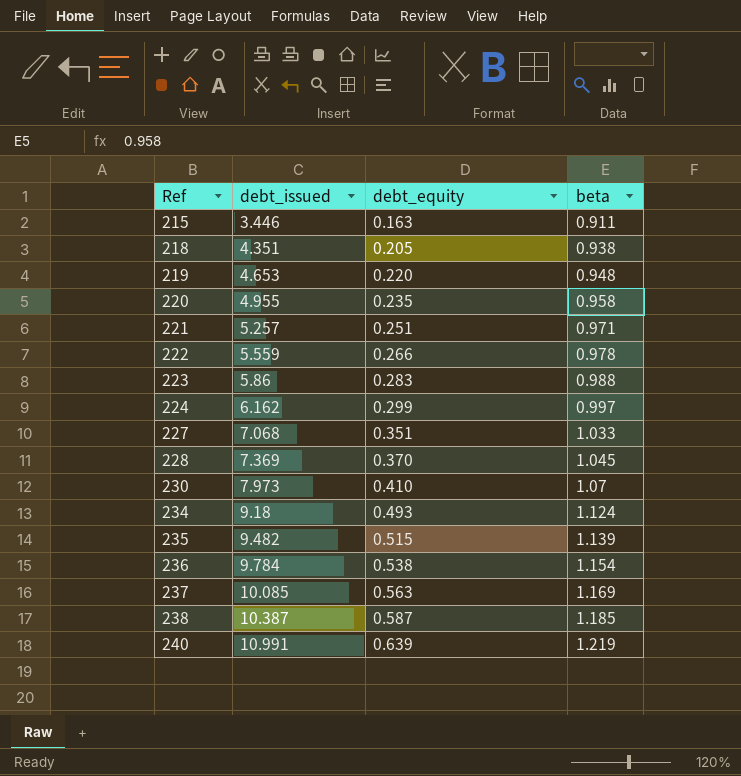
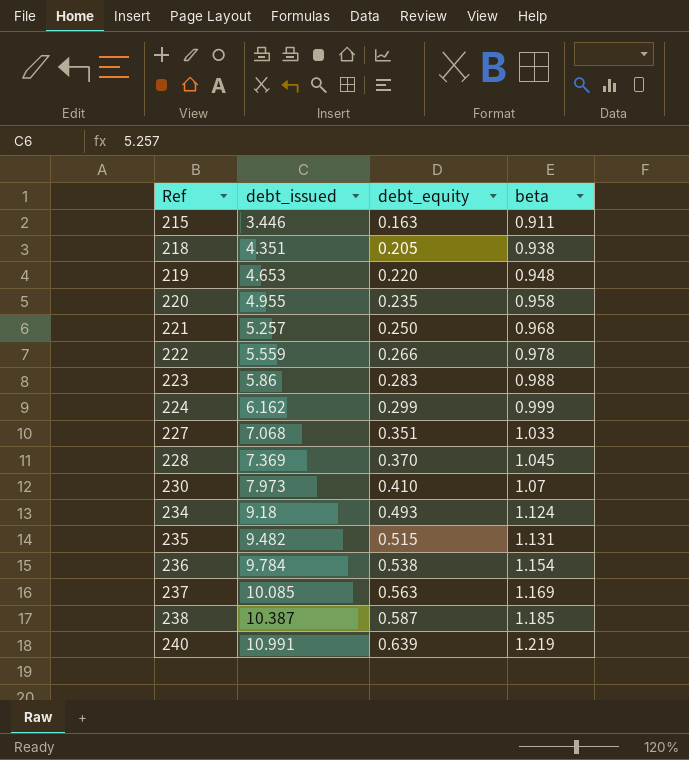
221 | debt_equity: 0.251 -> 0.250
221 | beta: 0.971 -> 0.968
224 | beta: 0.997 -> 0.999
235 | beta: 1.139 -> 1.131

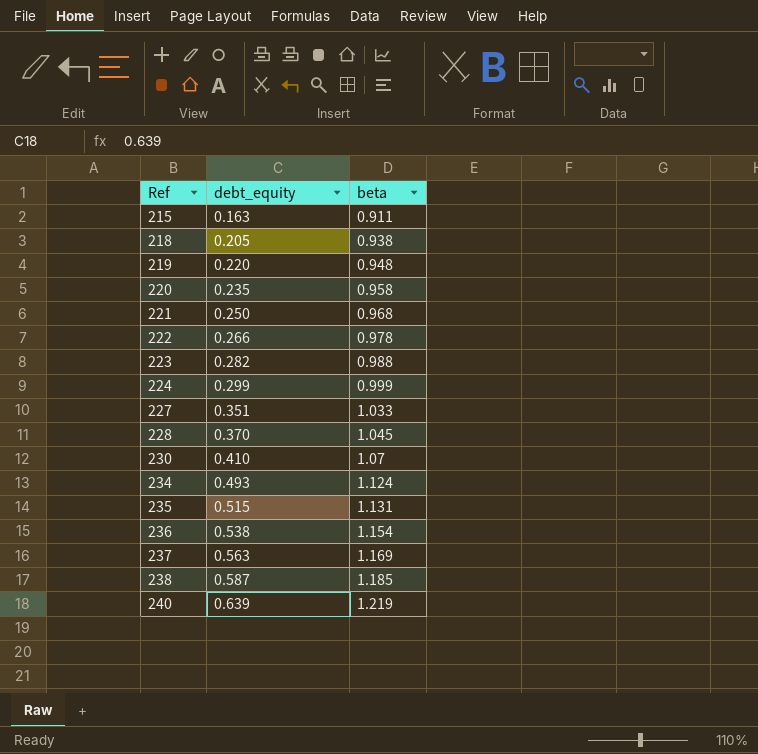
column debt_issued | position: 2 -> none
223 | debt_equity: 0.283 -> 0.282

